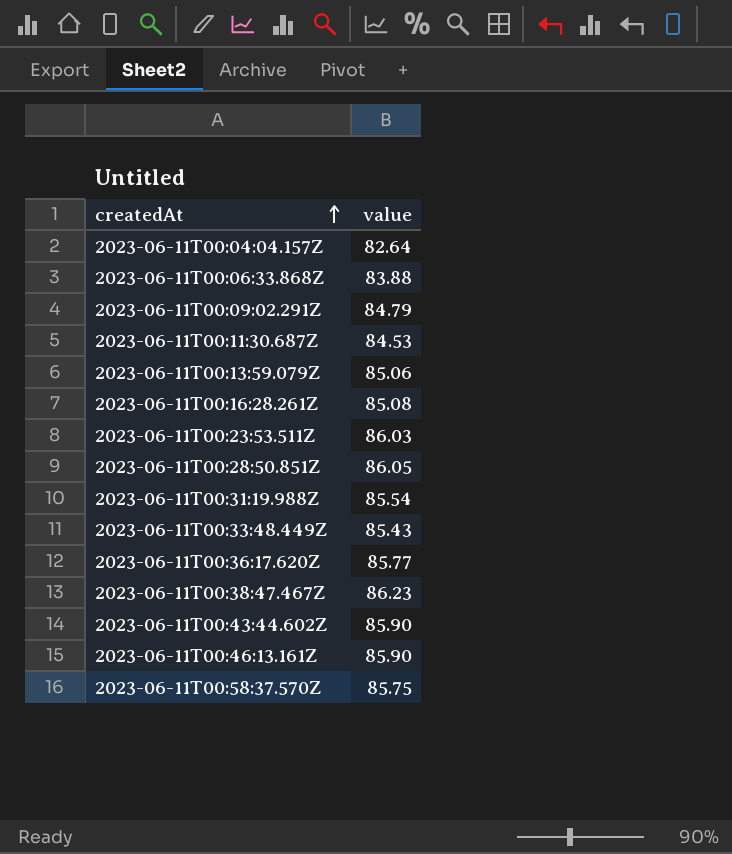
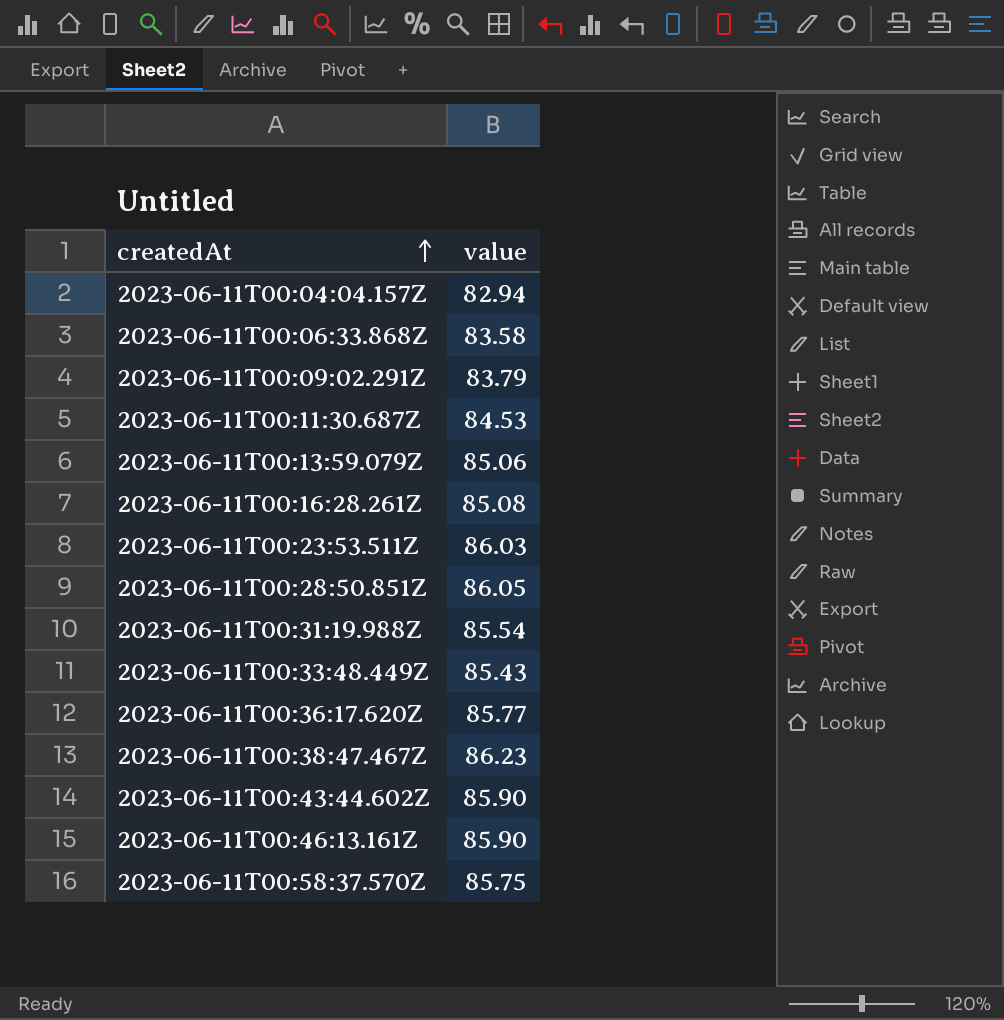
2023-06-11T00:04:04.157Z | value: 82.64 -> 82.94
2023-06-11T00:06:33.868Z | value: 83.88 -> 83.58
2023-06-11T00:09:02.291Z | value: 84.79 -> 83.79

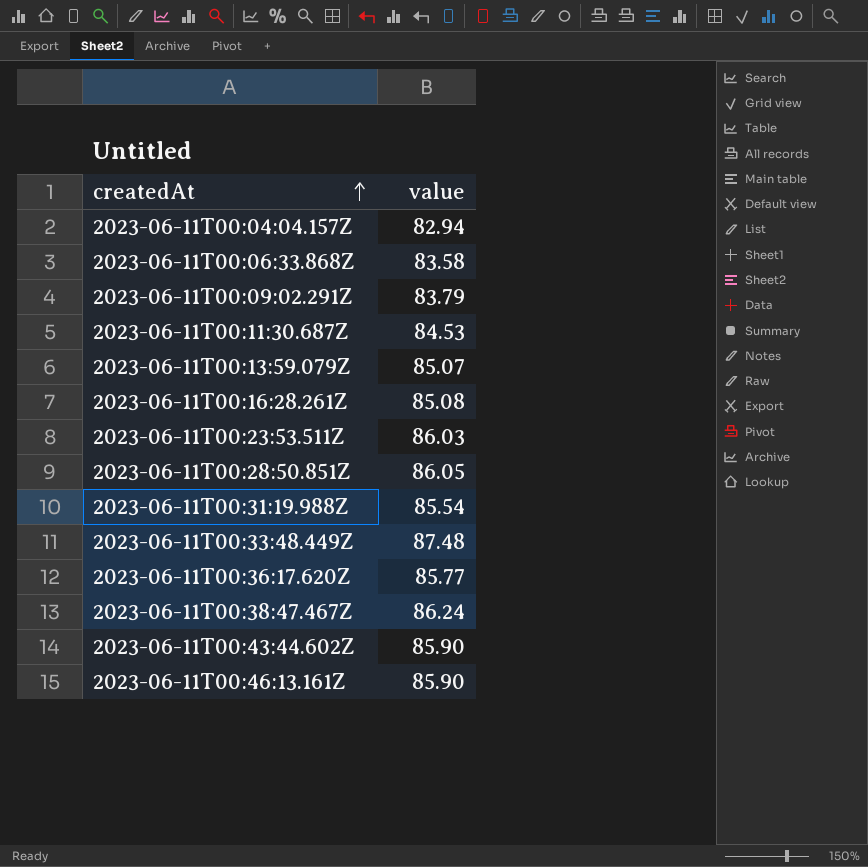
row 2023-06-11T00:58:37.570Z: 85.75 -> none
2023-06-11T00:13:59.079Z | value: 85.06 -> 85.07
2023-06-11T00:33:48.449Z | value: 85.43 -> 87.48
2023-06-11T00:38:47.467Z | value: 86.23 -> 86.24

